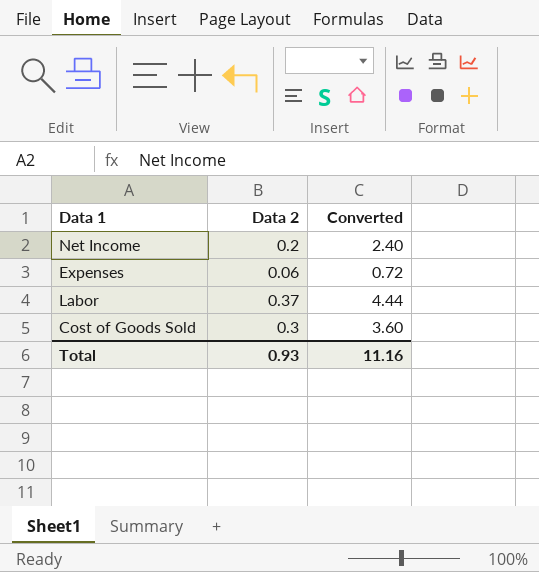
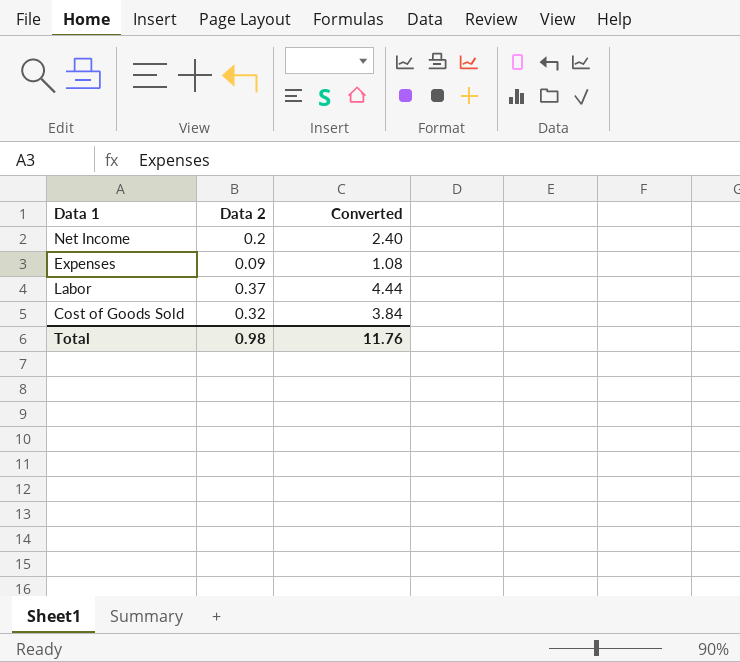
Expenses | Data 2: 0.06 -> 0.09
Expenses | Converted: 0.72 -> 1.08
Cost of Goods Sold | Data 2: 0.3 -> 0.32
Cost of Goods Sold | Converted: 3.60 -> 3.84
Total | Data 2: 0.93 -> 0.98
Total | Converted: 11.16 -> 11.76

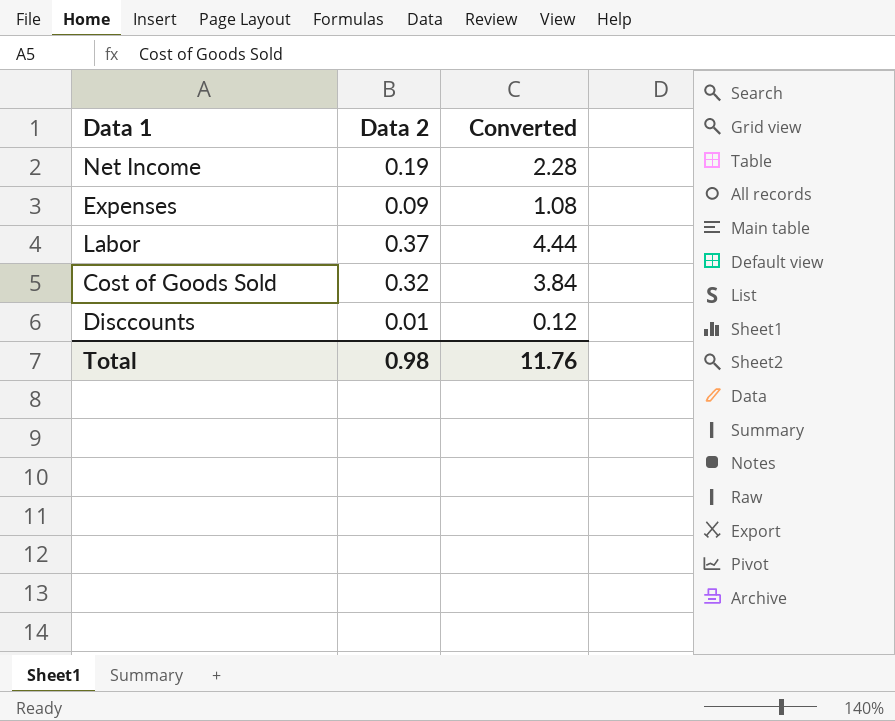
Net Income | Data 2: 0.2 -> 0.19
Net Income | Converted: 2.40 -> 2.28
row Disccounts: none -> 0.01 | 0.12

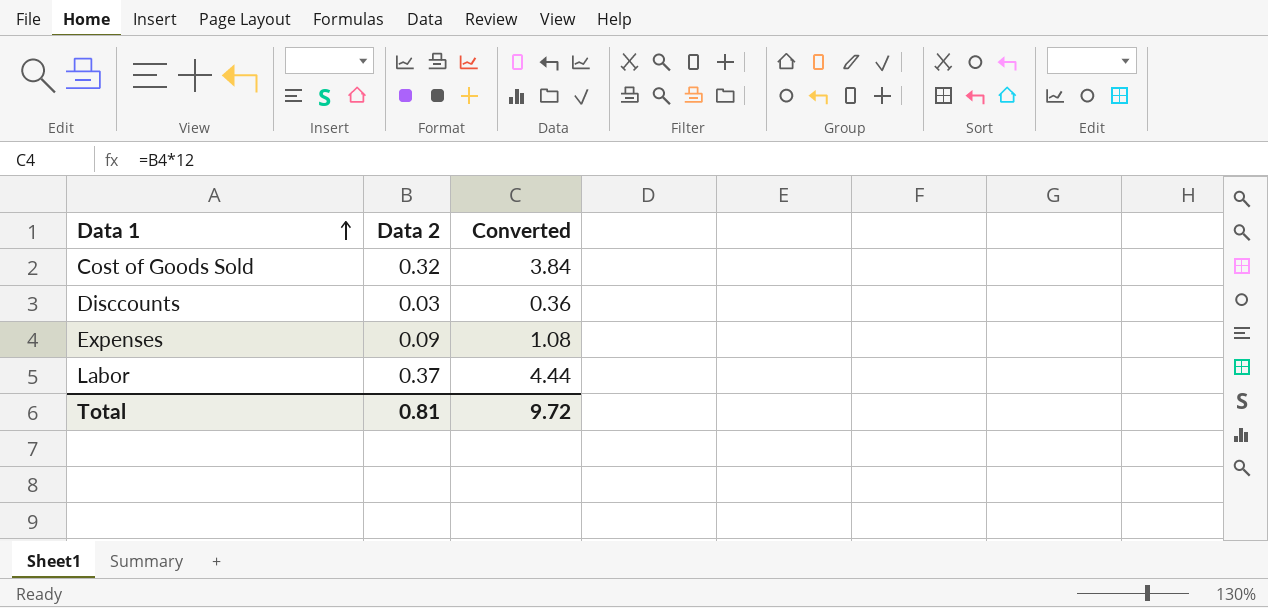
row order: none -> Data 1 ascending
row Net Income: 0.19 | 2.28 -> none
Disccounts | Data 2: 0.01 -> 0.03
Disccounts | Converted: 0.12 -> 0.36
Total | Data 2: 0.98 -> 0.81
Total | Converted: 11.76 -> 9.72

